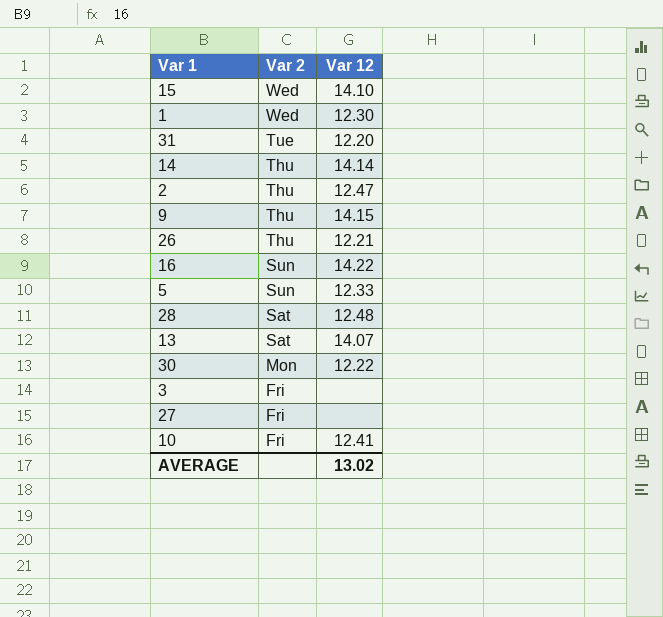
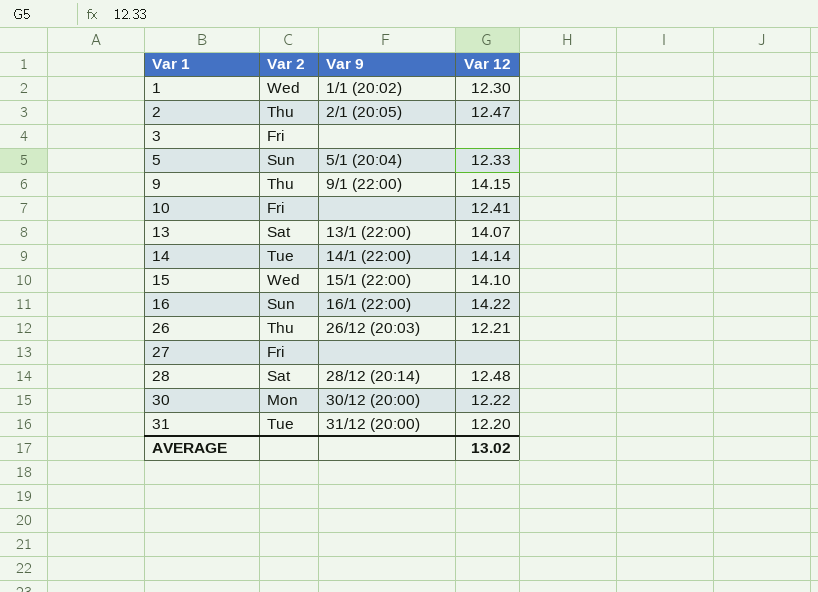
row order: Var 2 descending -> Var 1 ascending
column Var 9 | position: none -> 3
14 | Var 2: Thu -> Tue

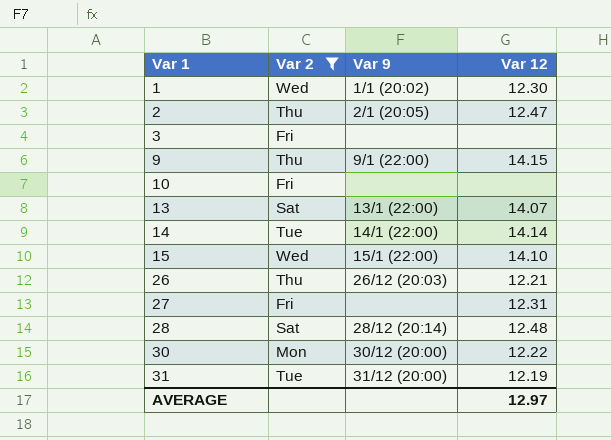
filter: none -> Var 2 != Sun
10 | Var 12: 12.41 -> none
27 | Var 12: none -> 12.31
31 | Var 12: 12.20 -> 12.19
AVERAGE | Var 12: 13.02 -> 12.97

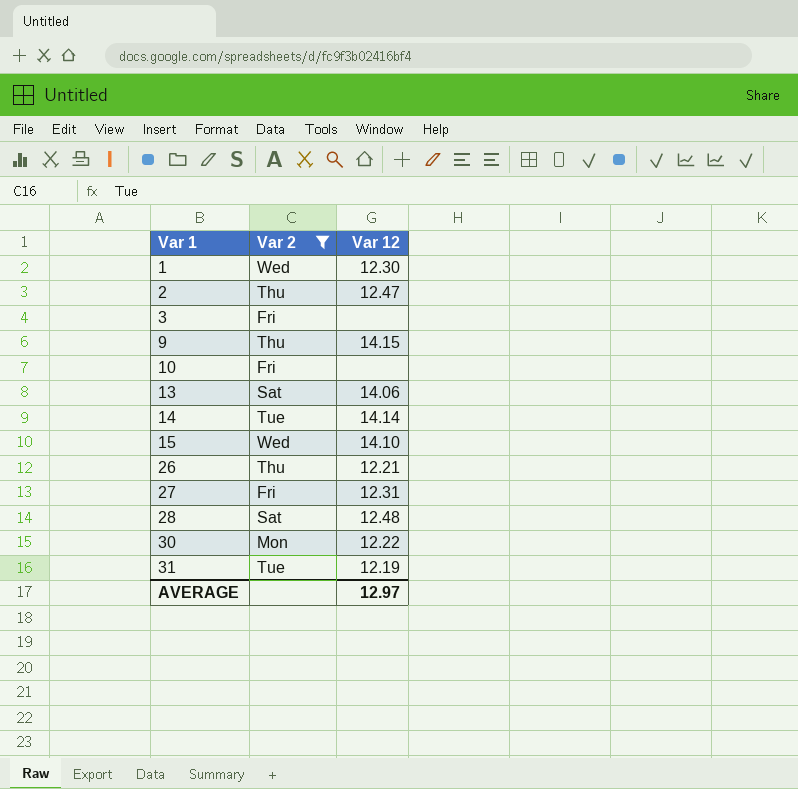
column Var 9 | position: 3 -> none
13 | Var 12: 14.07 -> 14.06

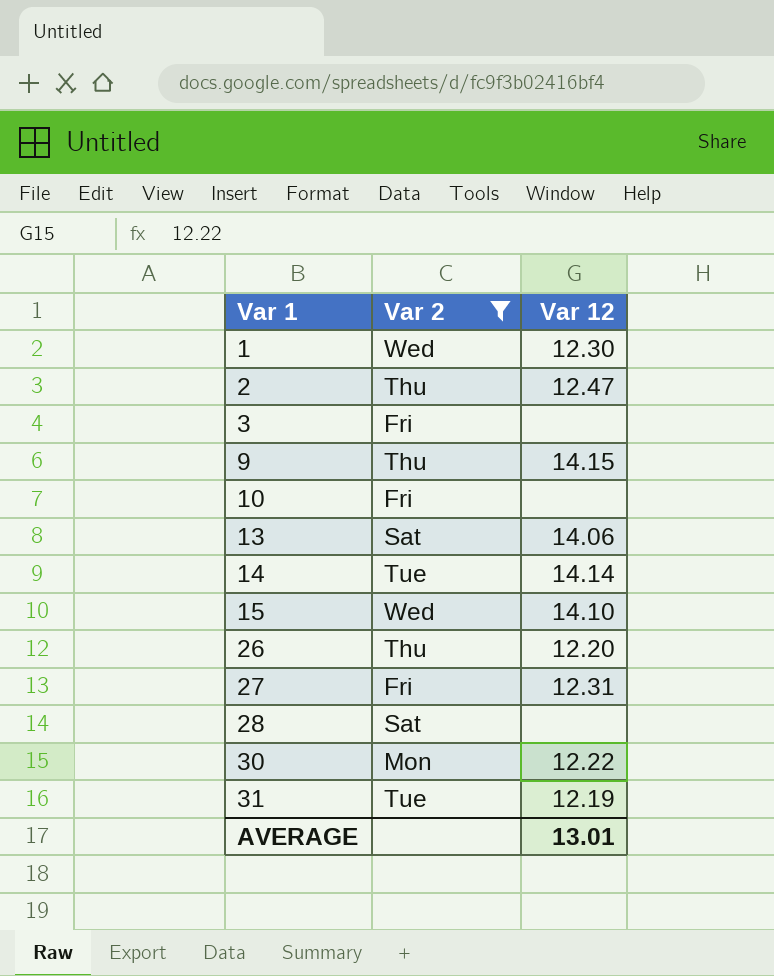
26 | Var 12: 12.21 -> 12.20
28 | Var 12: 12.48 -> none
AVERAGE | Var 12: 12.97 -> 13.01

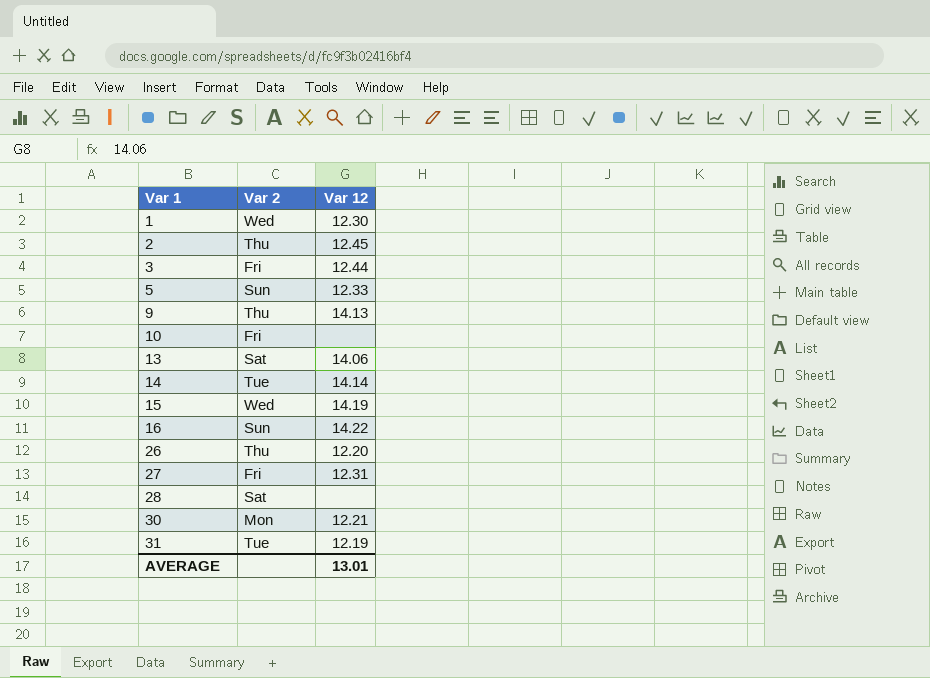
filter: Var 2 != Sun -> none
2 | Var 12: 12.47 -> 12.45
3 | Var 12: none -> 12.44
9 | Var 12: 14.15 -> 14.13
15 | Var 12: 14.10 -> 14.19
30 | Var 12: 12.22 -> 12.21

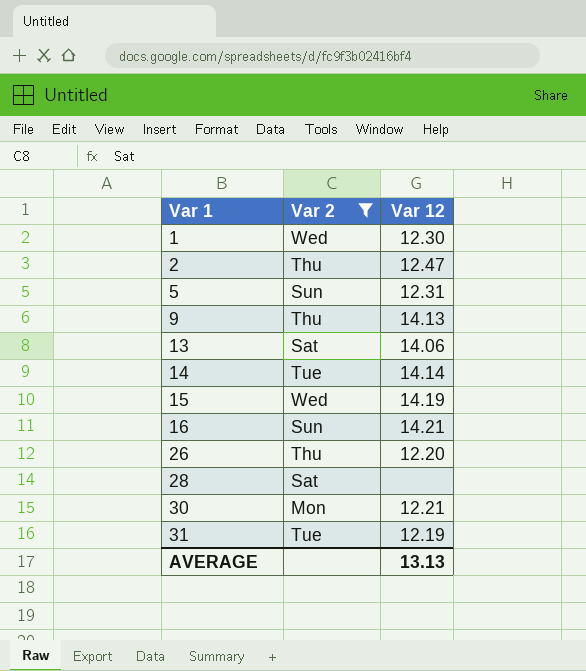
filter: none -> Var 2 != Fri
2 | Var 12: 12.45 -> 12.47
5 | Var 12: 12.33 -> 12.31
16 | Var 12: 14.22 -> 14.21
AVERAGE | Var 12: 13.01 -> 13.13

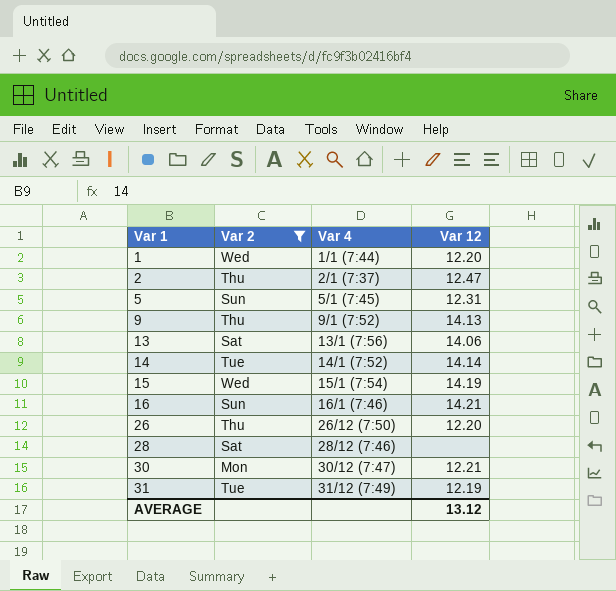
column Var 4 | position: none -> 3
1 | Var 12: 12.30 -> 12.20
AVERAGE | Var 12: 13.13 -> 13.12

